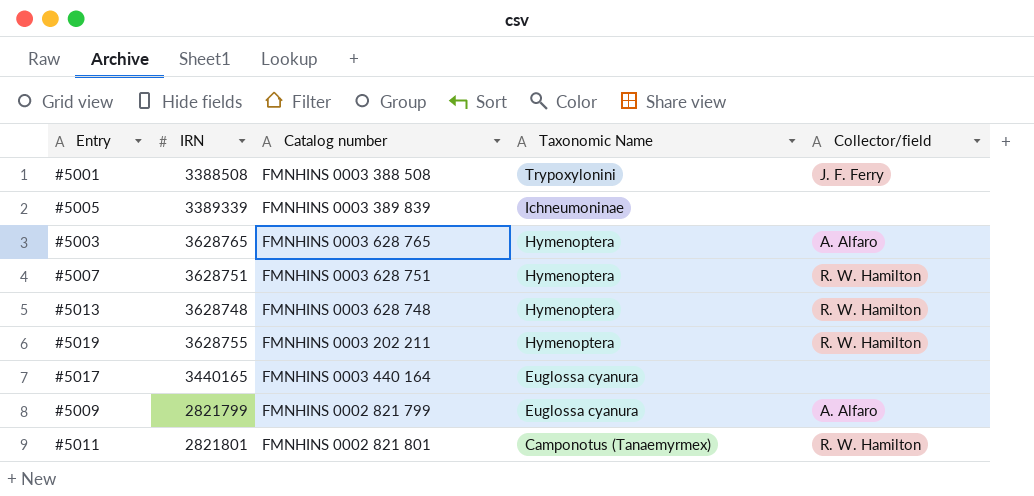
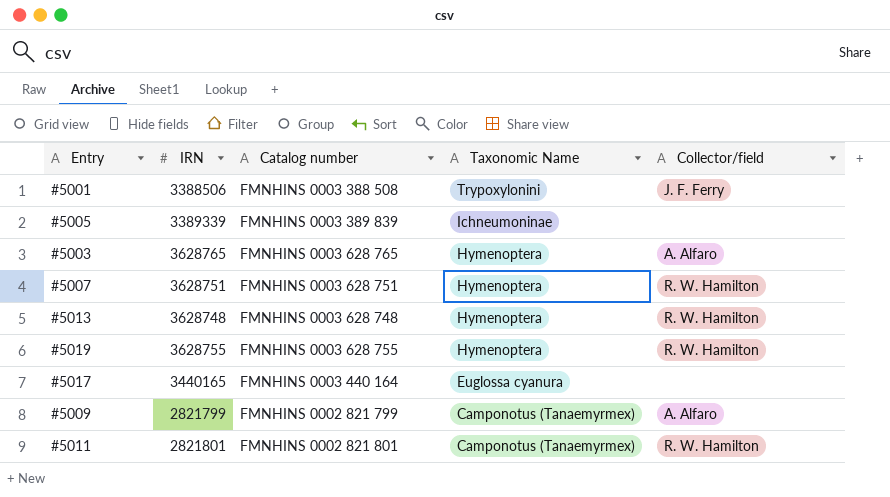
#5001 | IRN: 3388508 -> 3388506
#5019 | Catalog number: FMNHINS 0003 202 211 -> FMNHINS 0003 628 755
#5009 | Taxonomic Name: Euglossa cyanura -> Camponotus (Tanaemyrmex)

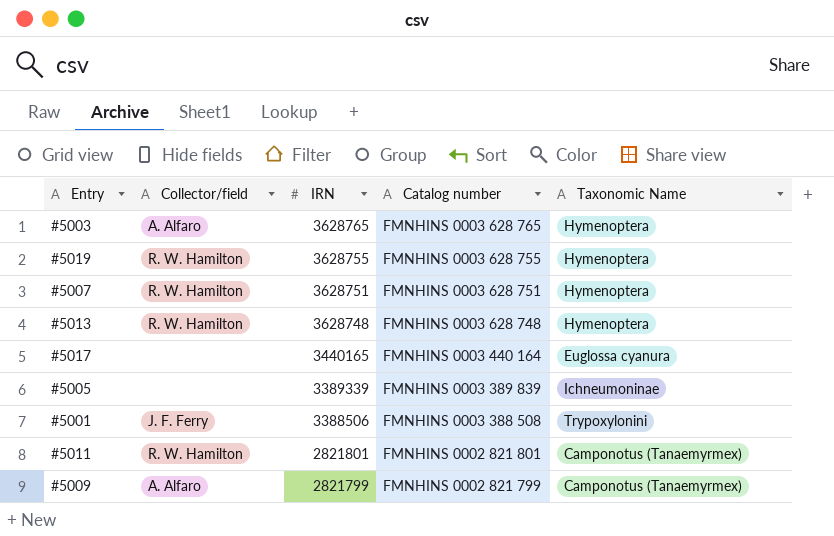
row order: Taxonomic Name descending -> IRN descending
column Collector/field | position: 5 -> 2

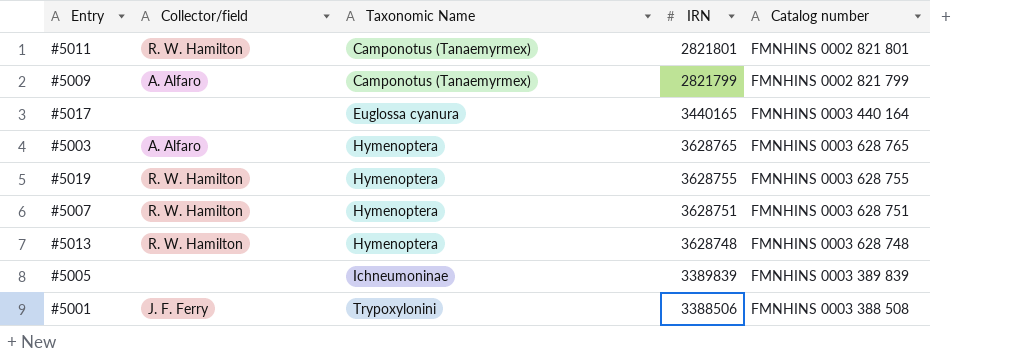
row order: IRN descending -> Taxonomic Name ascending
column Taxonomic Name | position: 5 -> 3
#5005 | IRN: 3389339 -> 3389839

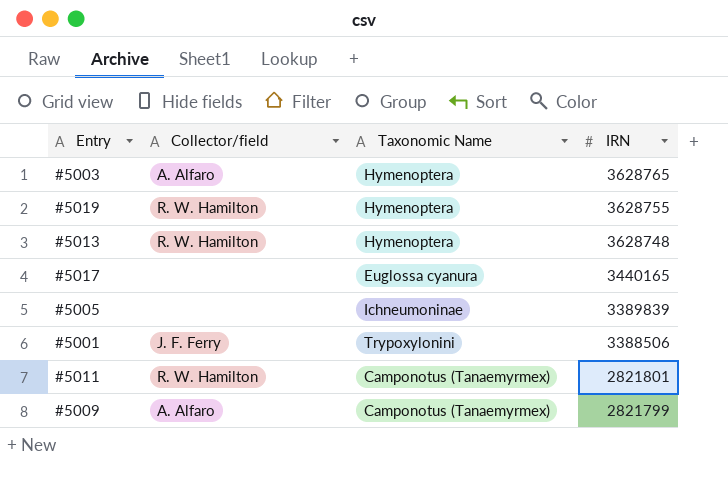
row order: Taxonomic Name ascending -> IRN descending
column Catalog number | position: 5 -> none
row #5007: R. W. Hamilton | Hymenoptera | 3628751 | FMNHINS 0003 628 751 -> none

